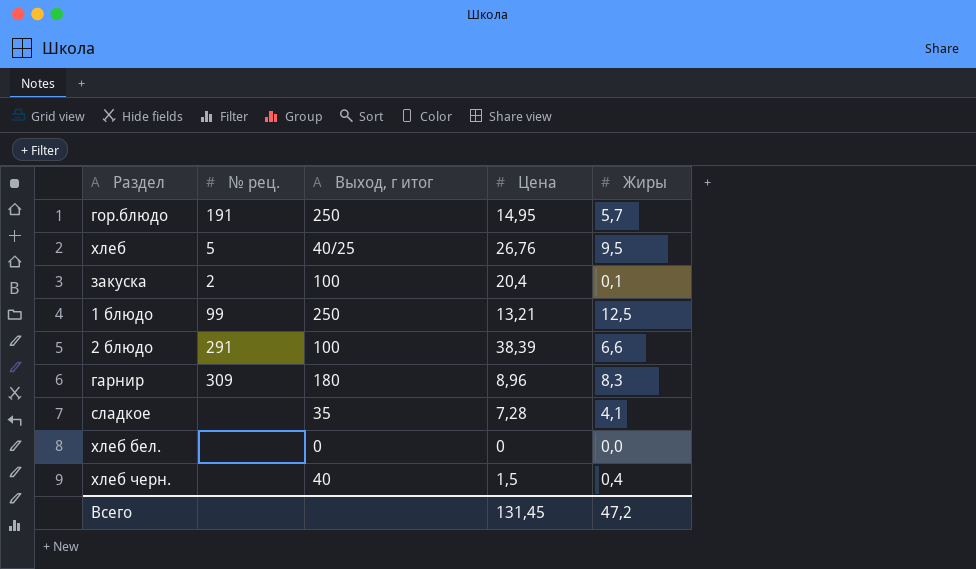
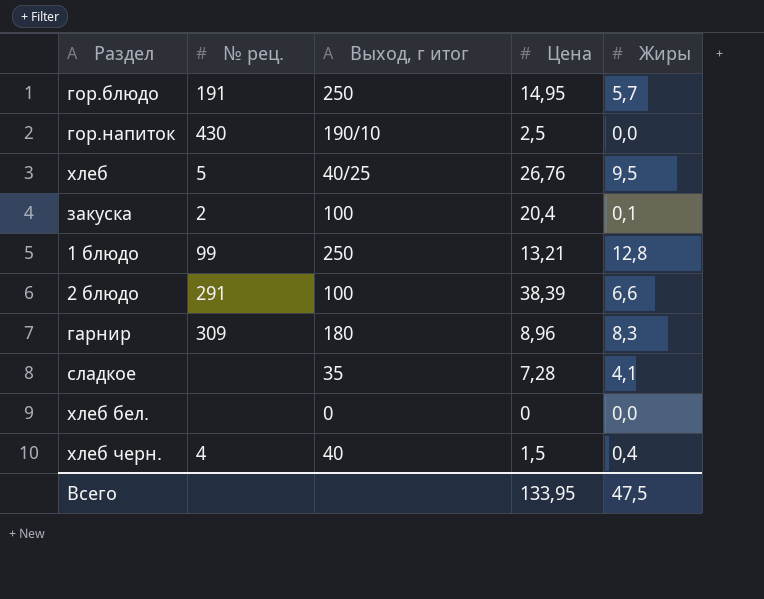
row гор.напиток: none -> 430 | 190/10 | 2,5 | 0,0
1 блюдо | Жиры: 12,5 -> 12,8
хлеб черн. | № рец.: none -> 4
Всего | Цена: 131,45 -> 133,95
Всего | Жиры: 47,2 -> 47,5

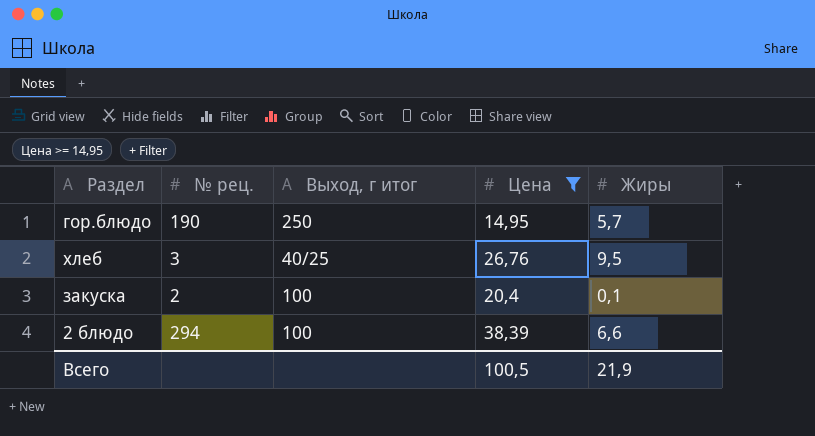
filter: none -> Цена >= 14,95
гор.блюдо | № рец.: 191 -> 190
хлеб | № рец.: 5 -> 3
2 блюдо | № рец.: 291 -> 294
Всего | Цена: 133,95 -> 100,5
Всего | Жиры: 47,5 -> 21,9

